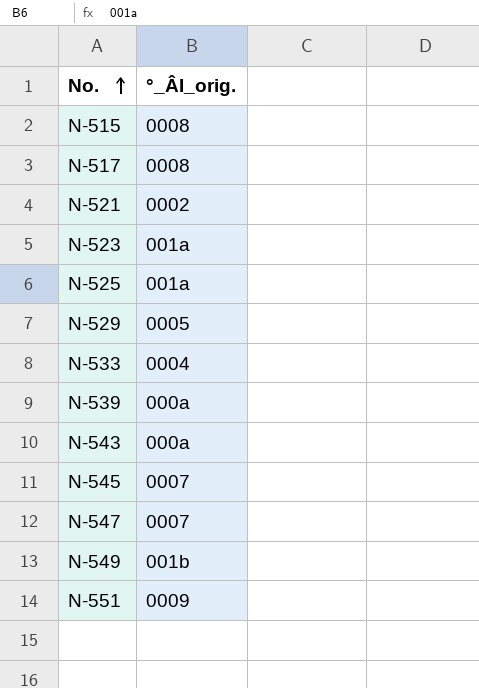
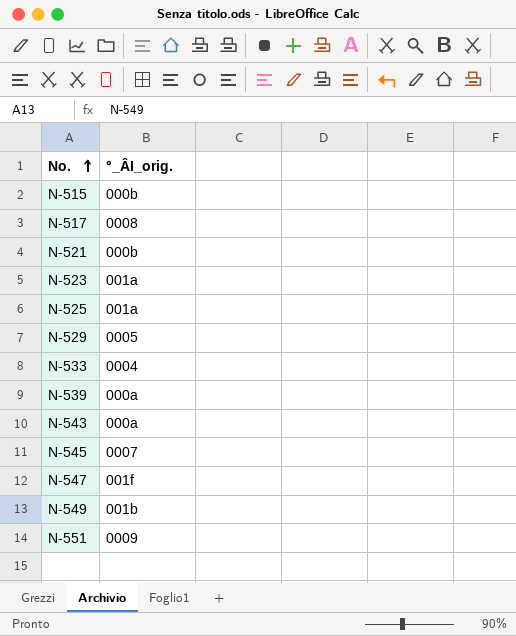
N-515 | °_ÂI_orig.: 0008 -> 000b
N-521 | °_ÂI_orig.: 0002 -> 000b
N-547 | °_ÂI_orig.: 0007 -> 001f

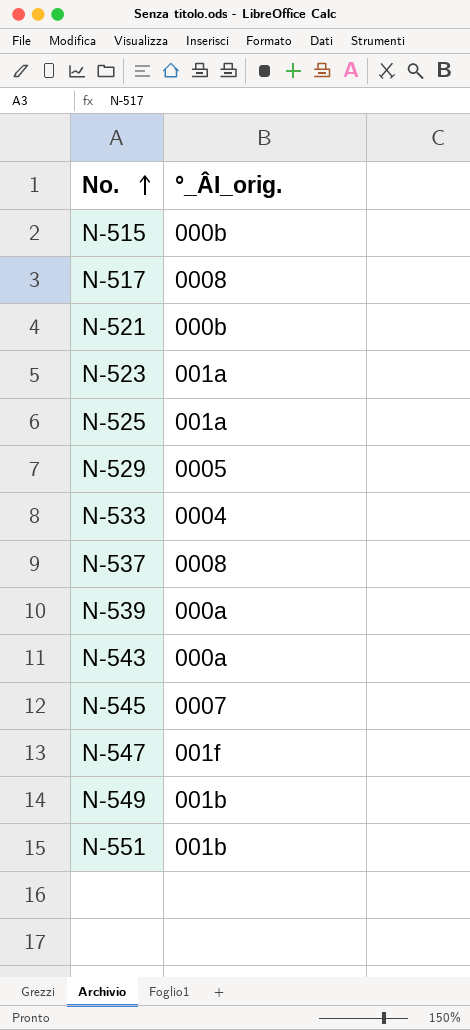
row N-537: none -> 0008
N-551 | °_ÂI_orig.: 0009 -> 001b

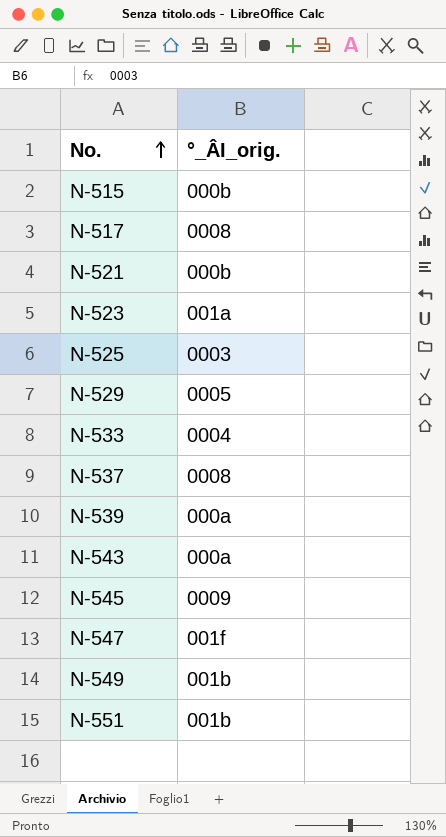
N-525 | °_ÂI_orig.: 001a -> 0003
N-545 | °_ÂI_orig.: 0007 -> 0009

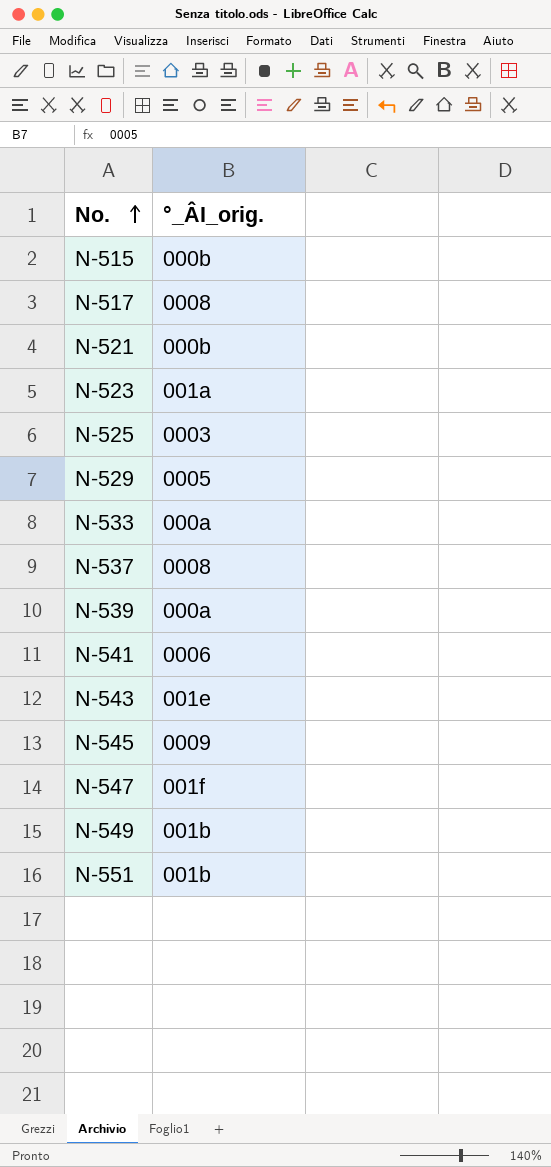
N-533 | °_ÂI_orig.: 0004 -> 000a
row N-541: none -> 0006
N-543 | °_ÂI_orig.: 000a -> 001e

